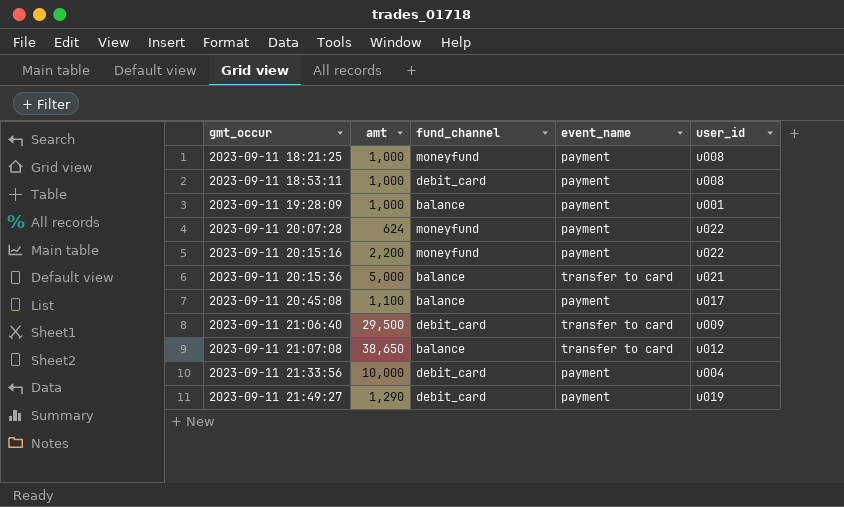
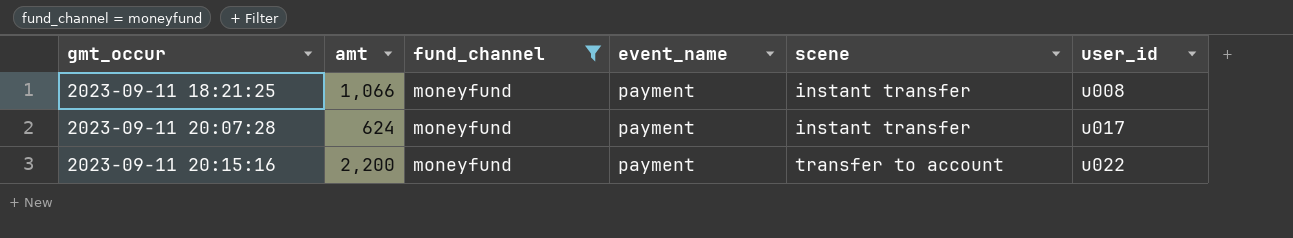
filter: none -> fund_channel = moneyfund
column scene | position: none -> 5
2023-09-11 18:21:25 | amt: 1,000 -> 1,066
2023-09-11 20:07:28 | user_id: u022 -> u017

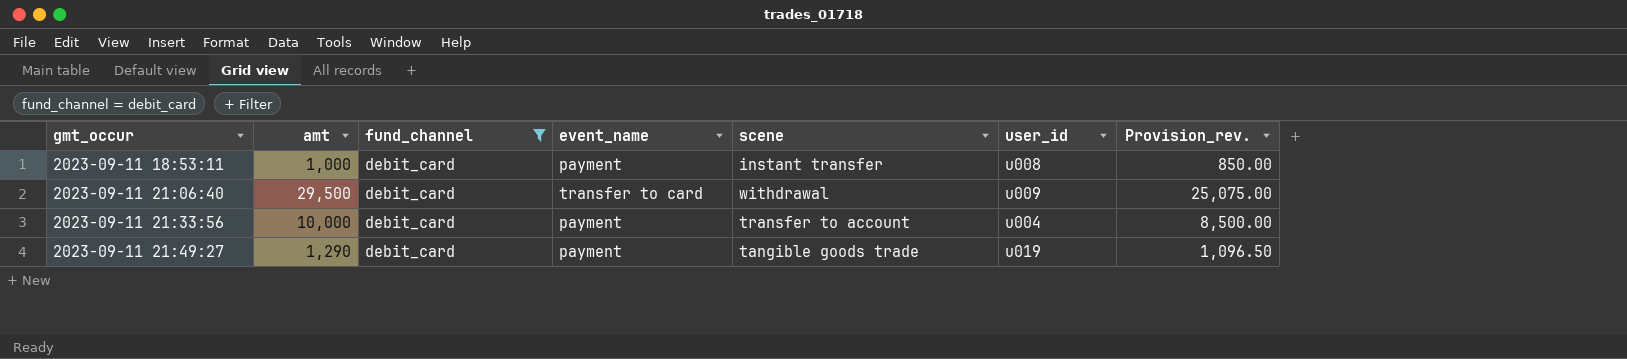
filter: fund_channel = moneyfund -> fund_channel = debit_card
column Provision_rev. | formula: none -> [amt] * 0.85

